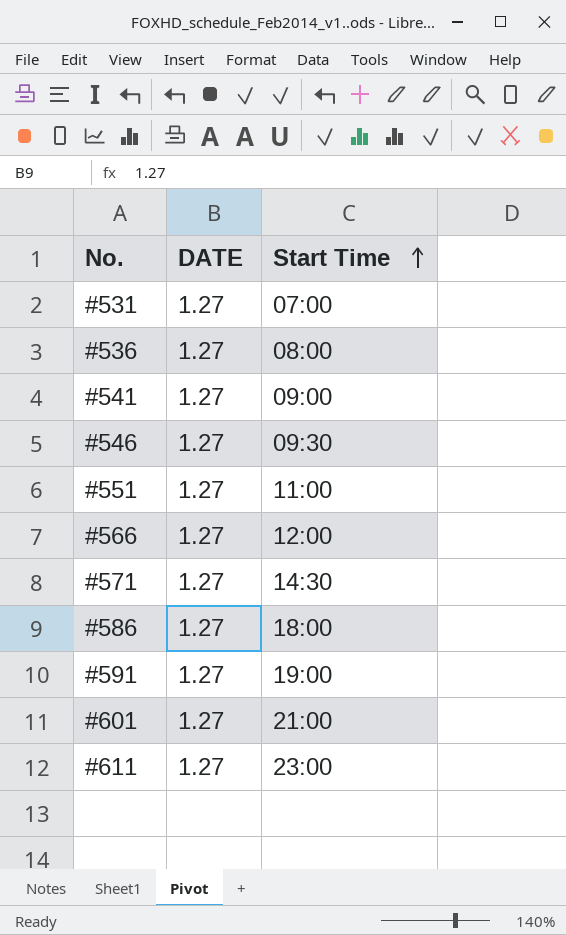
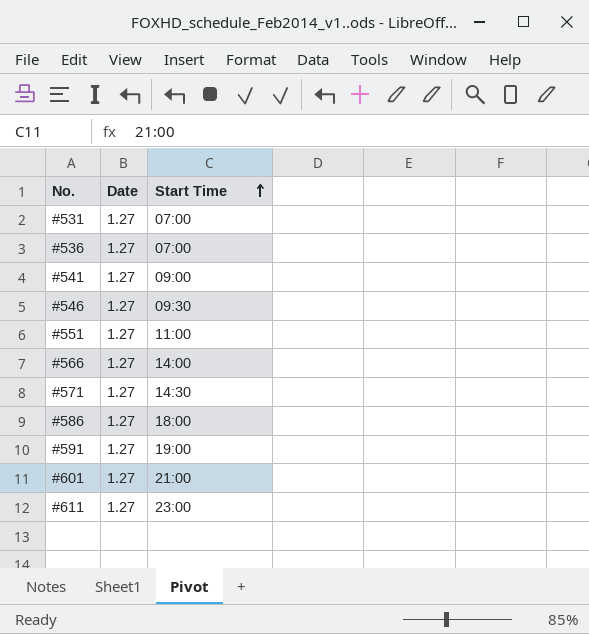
column name: DATE -> Date
#536 | Start Time: 08:00 -> 07:00
#566 | Start Time: 12:00 -> 14:00

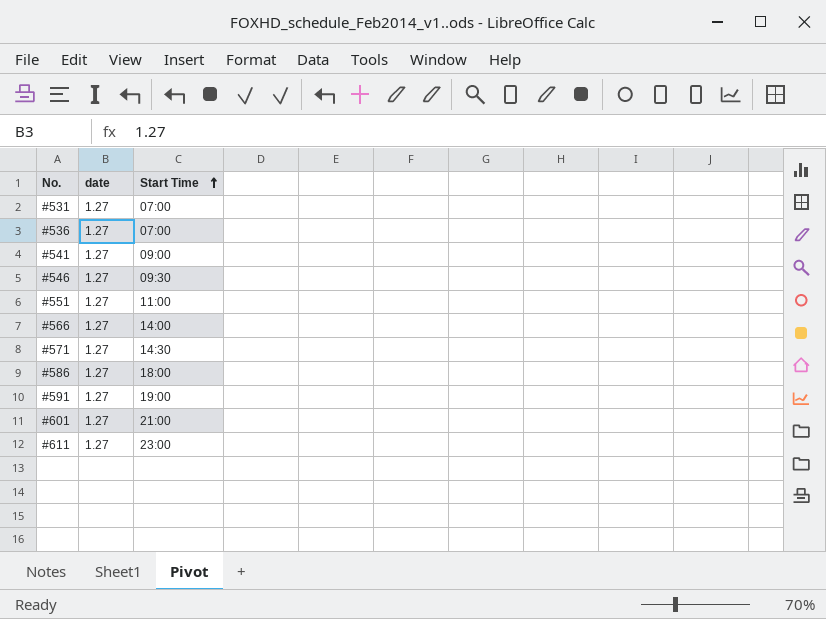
column name: Date -> date

